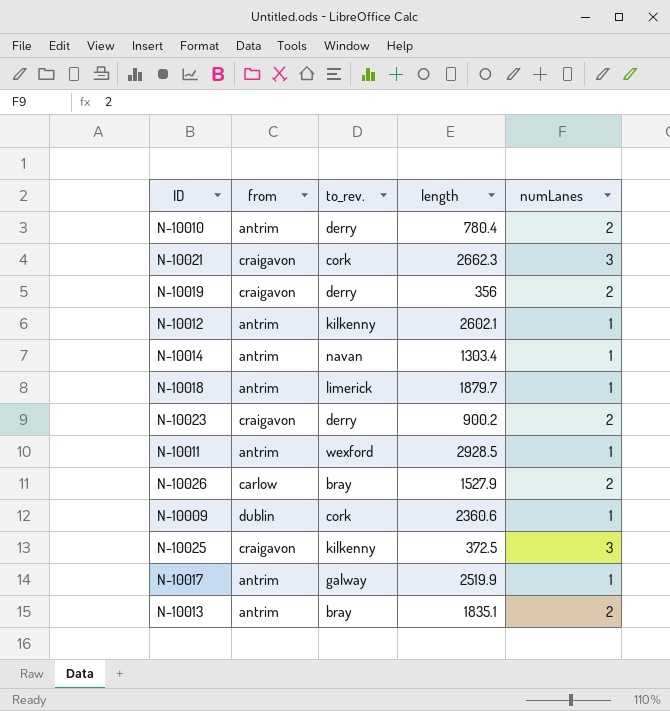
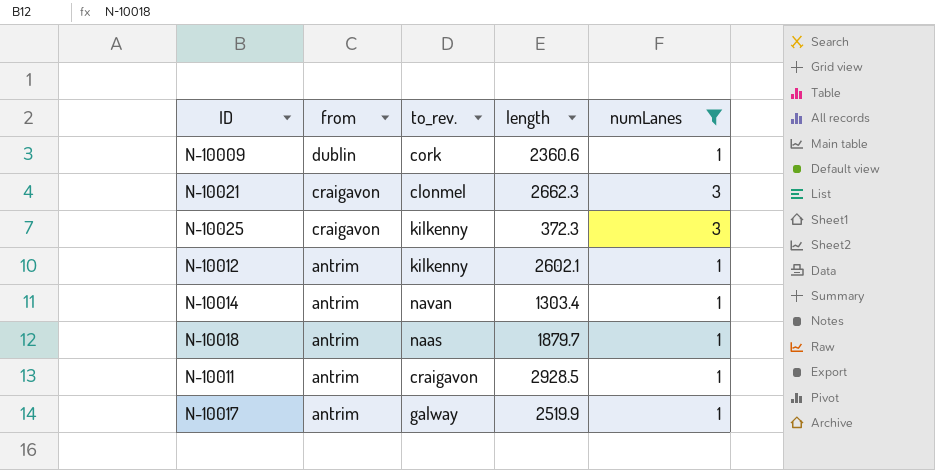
filter: none -> numLanes != 2
row order: none -> from descending
N-10021 | to_rev.: cork -> clonmel
N-10025 | length: 372.5 -> 372.3
N-10018 | to_rev.: limerick -> naas
N-10011 | to_rev.: wexford -> craigavon

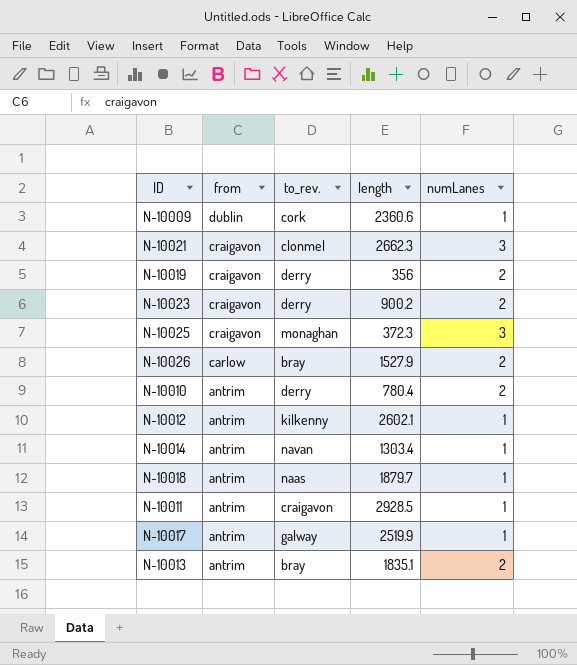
filter: numLanes != 2 -> none
N-10025 | to_rev.: kilkenny -> monaghan

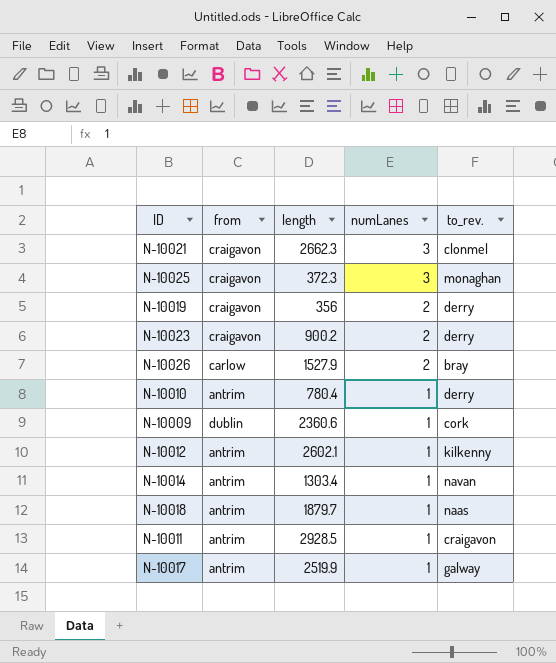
row order: from descending -> numLanes descending
column to_rev. | position: 3 -> 5
row N-10013: antrim | bray | 1835.1 | 2 -> none
N-10010 | numLanes: 2 -> 1

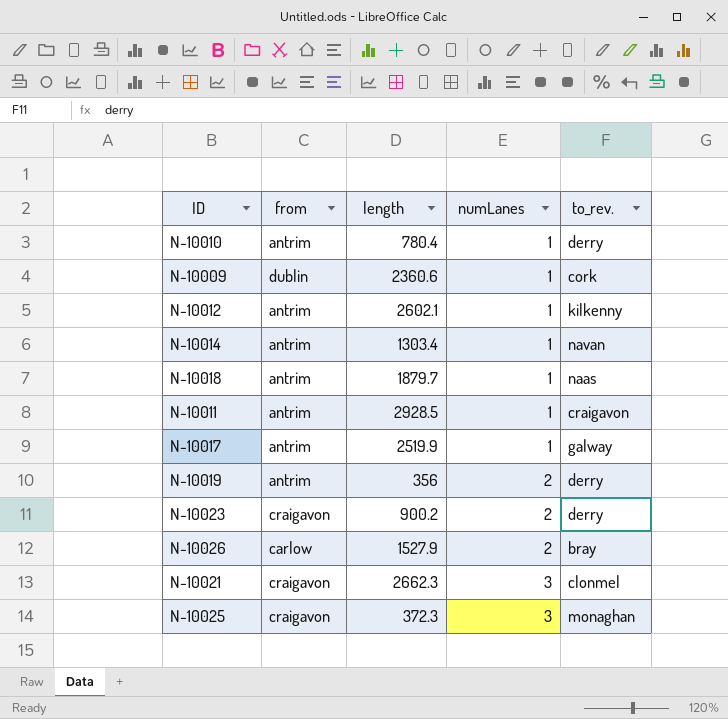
row order: numLanes descending -> numLanes ascending
N-10019 | from: craigavon -> antrim

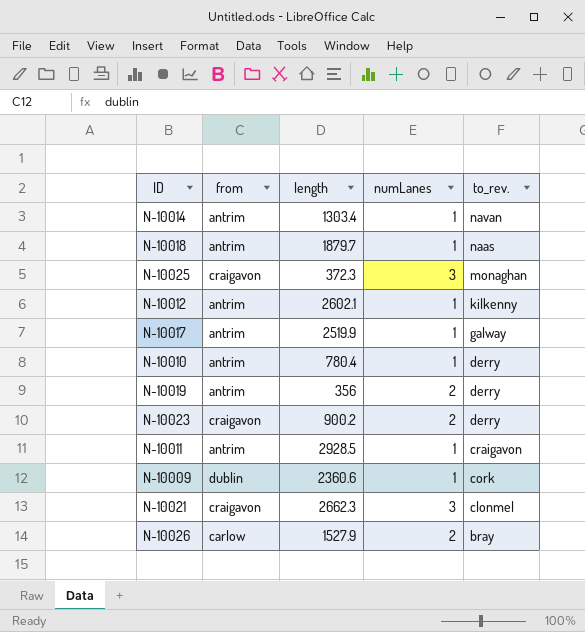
row order: numLanes ascending -> to_rev. descending

